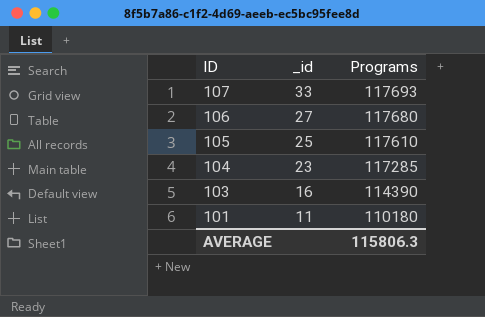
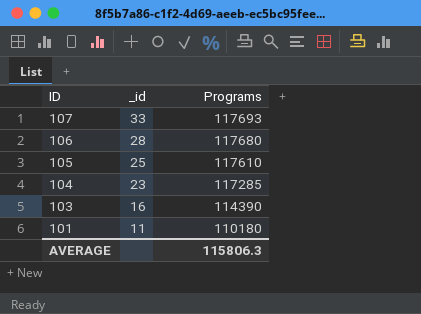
106 | _id: 27 -> 28

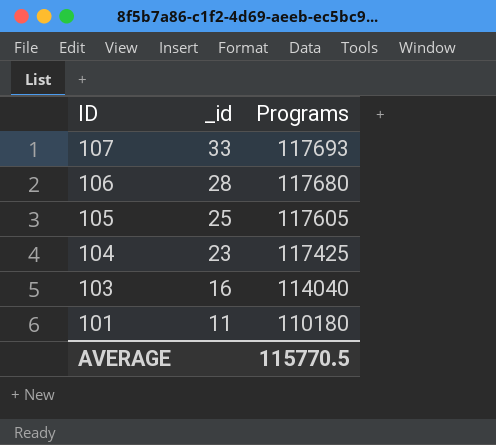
105 | Programs: 117610 -> 117605
104 | Programs: 117285 -> 117425
103 | Programs: 114390 -> 114040
AVERAGE | Programs: 115806.3 -> 115770.5

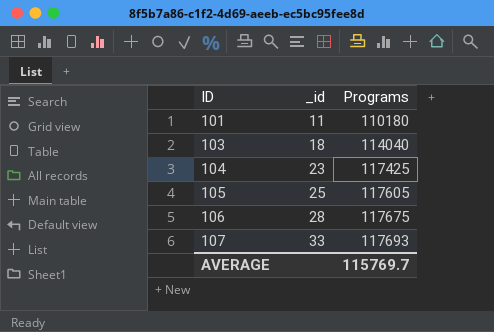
row order: ID descending -> ID ascending
103 | _id: 16 -> 18
106 | Programs: 117680 -> 117675
AVERAGE | Programs: 115770.5 -> 115769.7

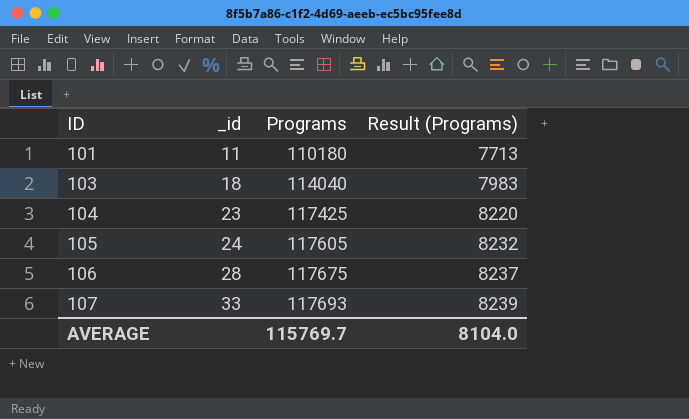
column Result (Programs) | formula: none -> [Programs] * 0.07
105 | _id: 25 -> 24

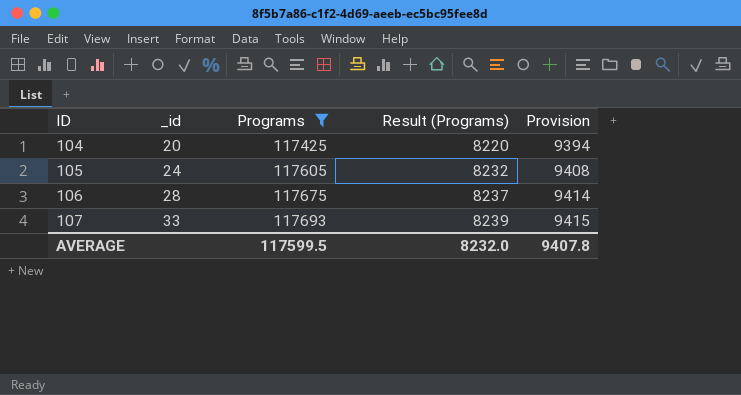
filter: none -> Programs >= 117425
column Provision | formula: none -> [Programs] * 0.08
104 | _id: 23 -> 20
AVERAGE | Programs: 115769.7 -> 117599.5
AVERAGE | Result (Programs): 8104.0 -> 8232.0

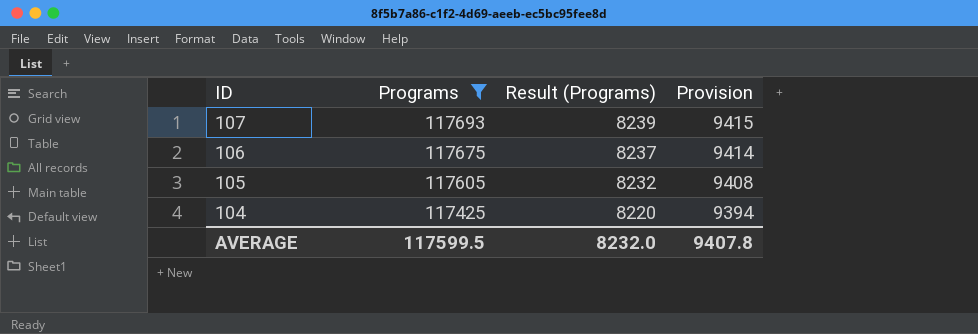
row order: ID ascending -> ID descending
column _id | position: 2 -> none

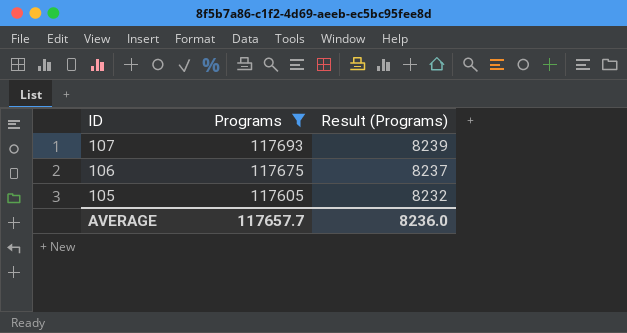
column Provision | formula: [Programs] * 0.08 -> none
row 104: 117425 | 8220 | 9394 -> none
AVERAGE | Programs: 117599.5 -> 117657.7
AVERAGE | Result (Programs): 8232.0 -> 8236.0

